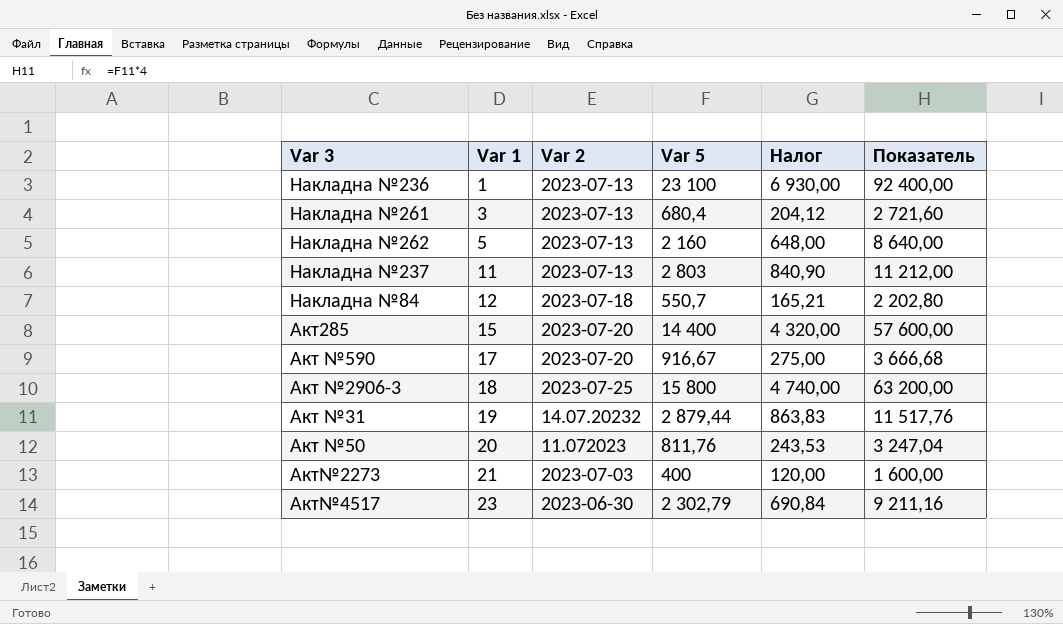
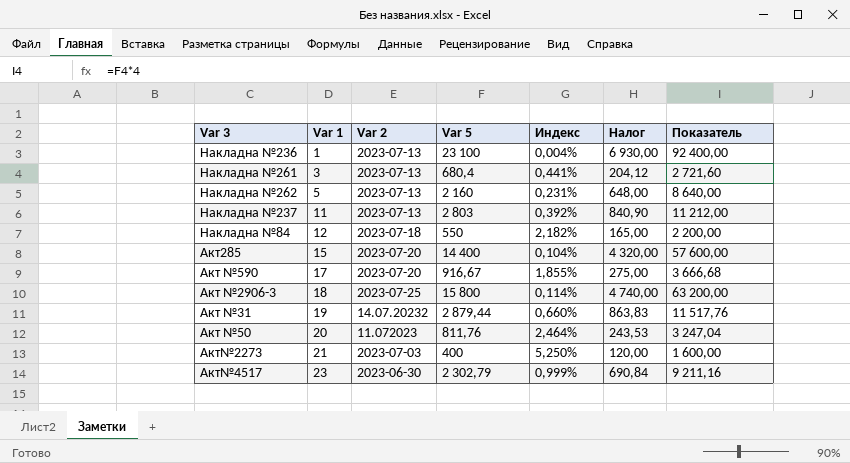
column Индекс | formula: none -> [Var 1] / [Var 5]
Накладна №84 | Var 5: 550,7 -> 550
Накладна №84 | Налог: 165,21 -> 165,00
Накладна №84 | Показатель: 2 202,80 -> 2 200,00

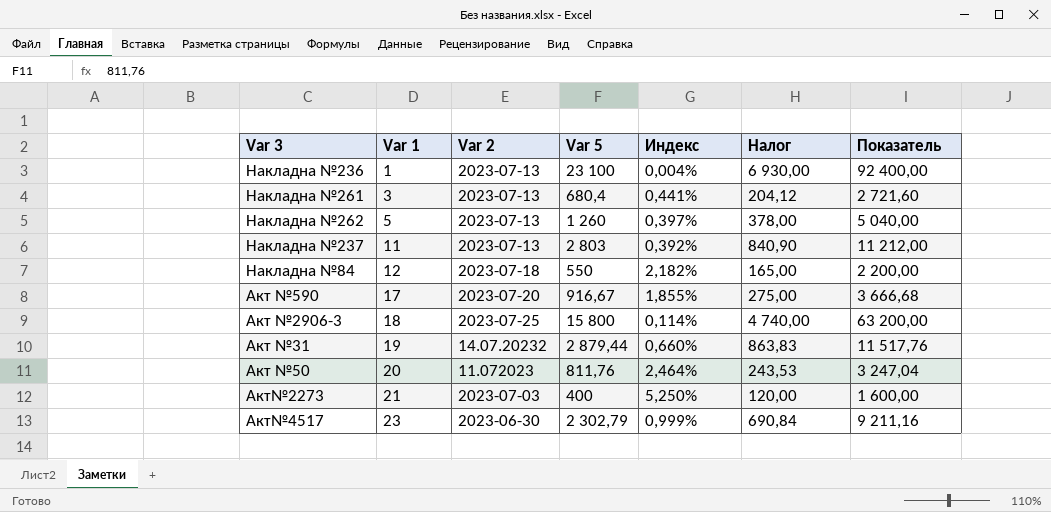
row Акт285: 15 | 2023-07-20 | 14 400 | 0,104% | 4 320,00 | 57 600,00 -> none
Накладна №262 | Var 5: 2 160 -> 1 260
Накладна №262 | Индекс: 0,231% -> 0,397%
Накладна №262 | Налог: 648,00 -> 378,00
Накладна №262 | Показатель: 8 640,00 -> 5 040,00

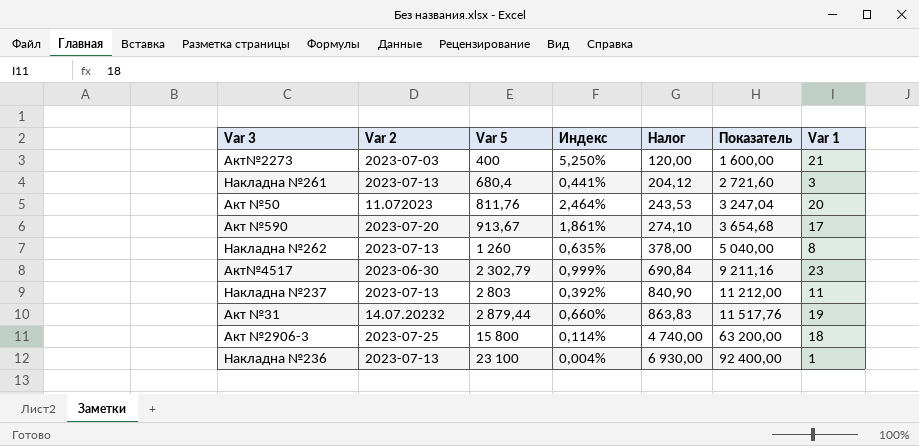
row order: Var 1 ascending -> Var 5 ascending
column Var 1 | position: 2 -> 7
row Накладна №84: 12 | 2023-07-18 | 550 | 2,182% | 165,00 | 2 200,00 -> none
Акт №590 | Var 5: 916,67 -> 913,67
Акт №590 | Индекс: 1,855% -> 1,861%
Акт №590 | Налог: 275,00 -> 274,10
Акт №590 | Показатель: 3 666,68 -> 3 654,68
Накладна №262 | Индекс: 0,397% -> 0,635%
Накладна №262 | Var 1: 5 -> 8

